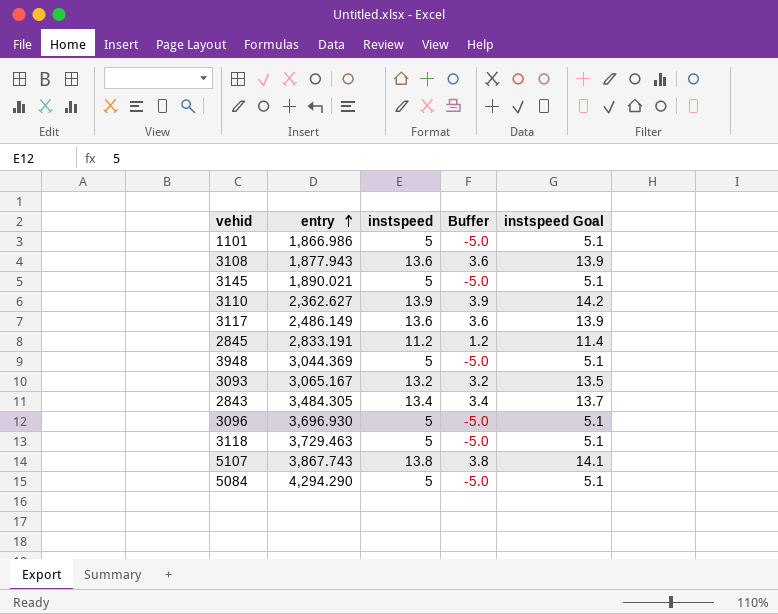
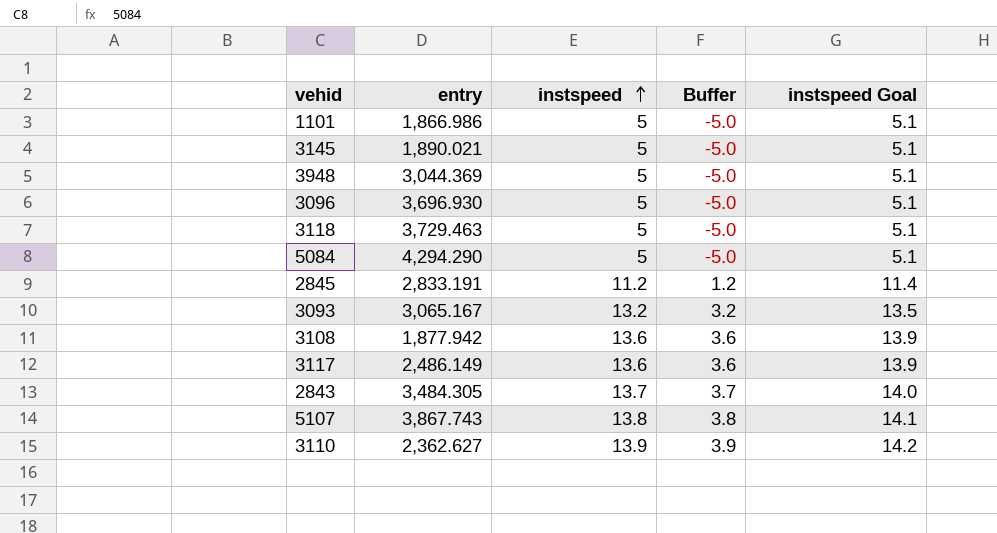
row order: entry ascending -> instspeed ascending
3108 | entry: 1,877.943 -> 1,877.942
2843 | instspeed: 13.4 -> 13.7
2843 | Buffer: 3.4 -> 3.7
2843 | instspeed Goal: 13.7 -> 14.0

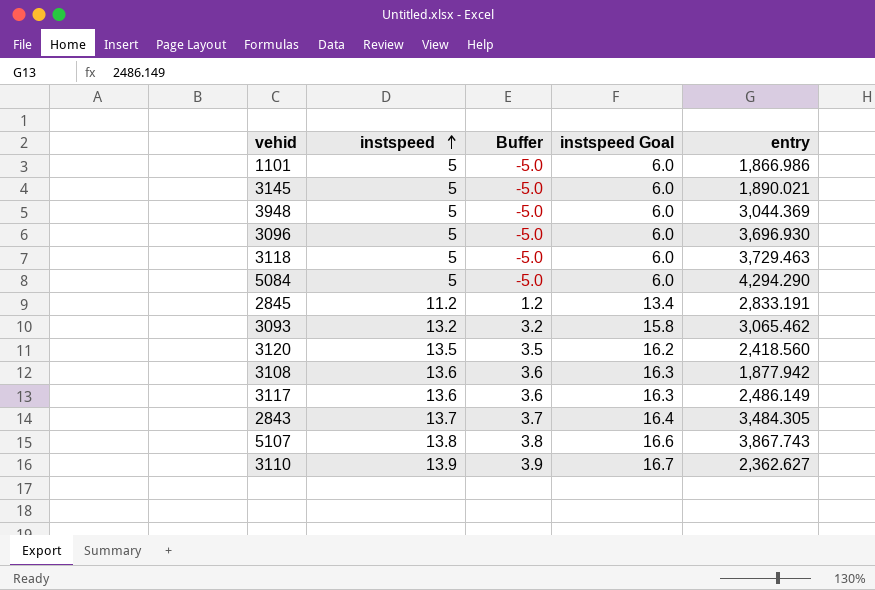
column instspeed Goal | formula: [instspeed] * 1.02 -> [instspeed] * 1.2
column entry | position: 2 -> 5
3093 | entry: 3,065.167 -> 3,065.462
row 3120: none -> 13.5 | 3.5 | 16.2 | 2,418.560

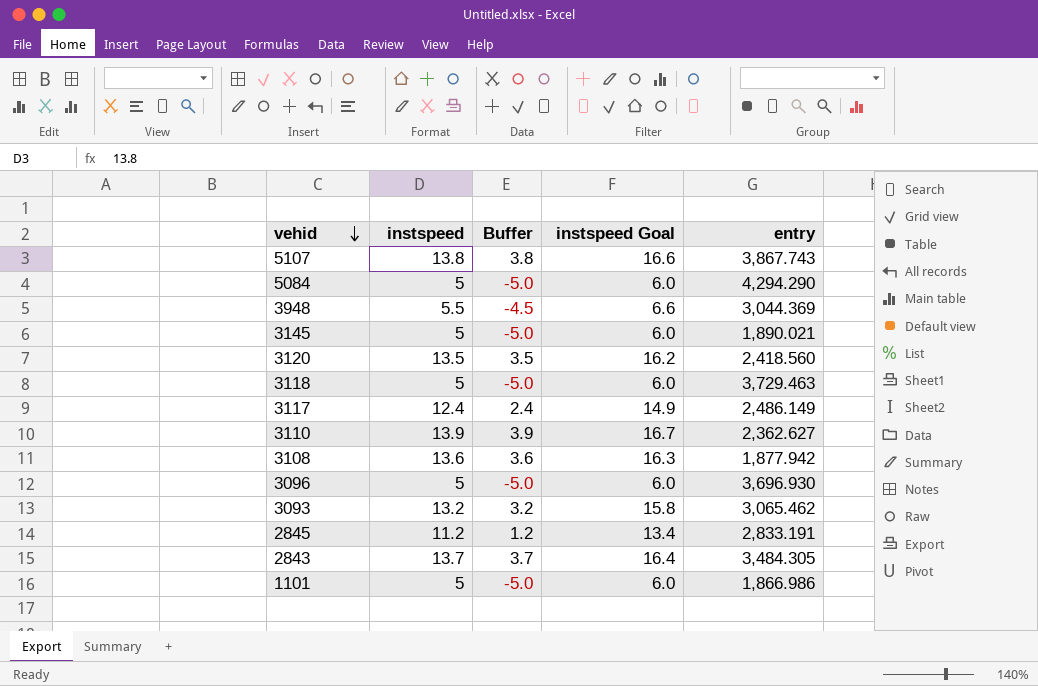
row order: instspeed ascending -> vehid descending
3948 | instspeed: 5 -> 5.5
3948 | Buffer: -5.0 -> -4.5
3948 | instspeed Goal: 6.0 -> 6.6
3117 | instspeed: 13.6 -> 12.4
3117 | Buffer: 3.6 -> 2.4
3117 | instspeed Goal: 16.3 -> 14.9

